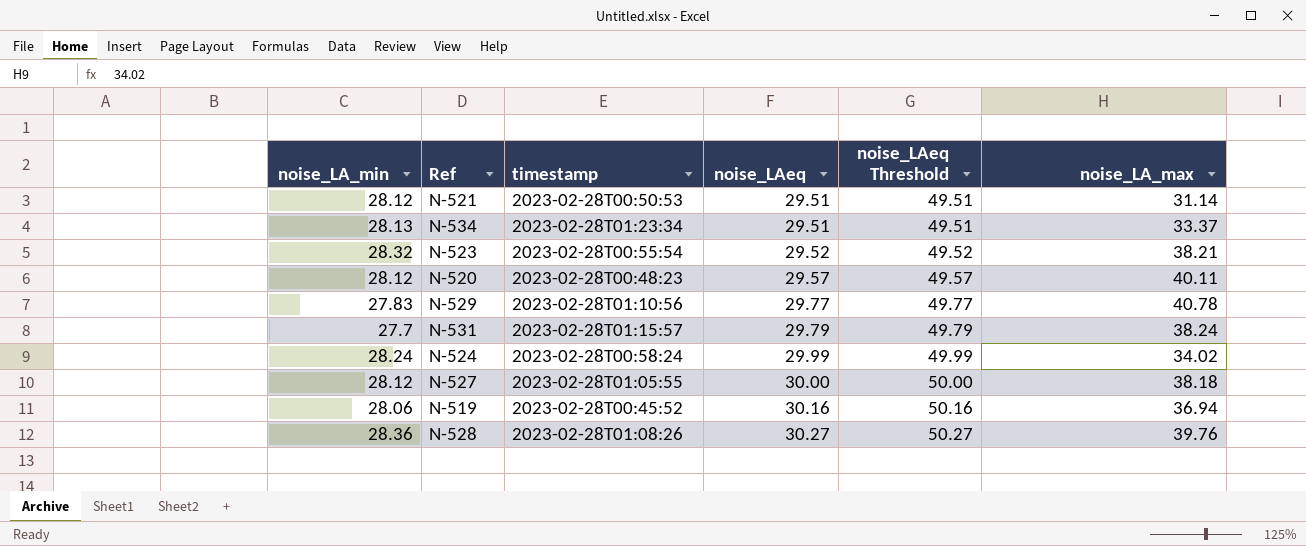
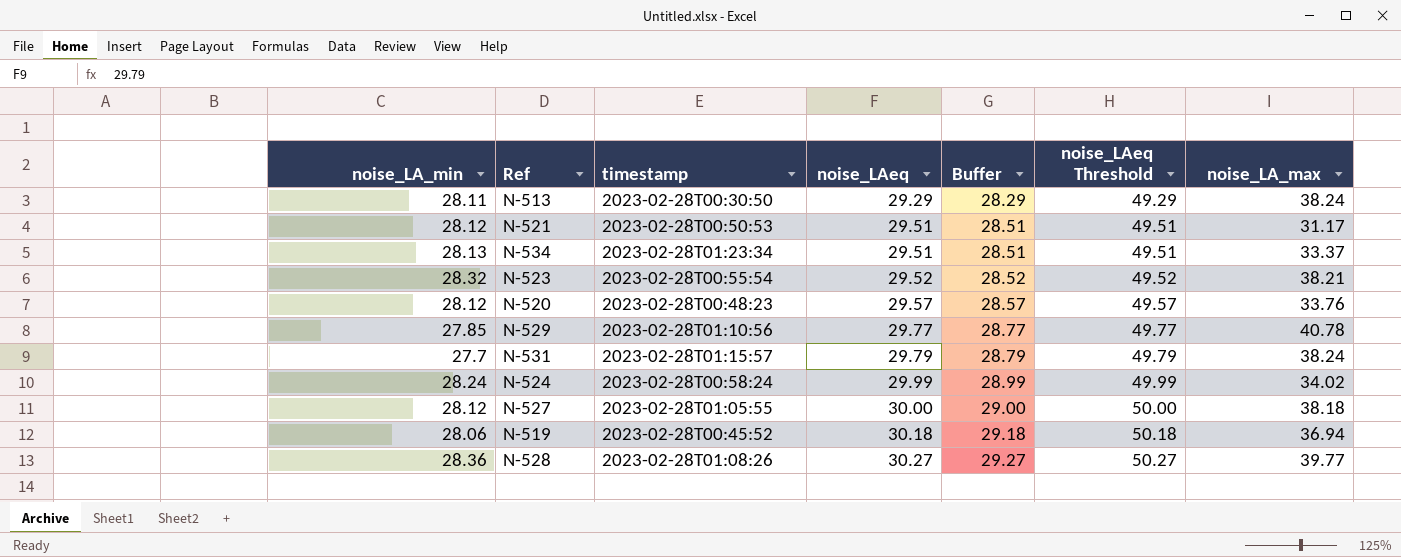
column Buffer | formula: none -> [noise_LAeq] - 1
row N-513: none -> 28.11 | 2023-02-28T00:30:50 | 29.29 | 28.29 | 49.29 | 38.24
N-521 | noise_LA_max: 31.14 -> 31.17
N-520 | noise_LA_max: 40.11 -> 33.76
N-529 | noise_LA_min: 27.83 -> 27.85
N-519 | noise_LAeq: 30.16 -> 30.18
N-519 | noise_LAeq Threshold: 50.16 -> 50.18
N-528 | noise_LA_max: 39.76 -> 39.77

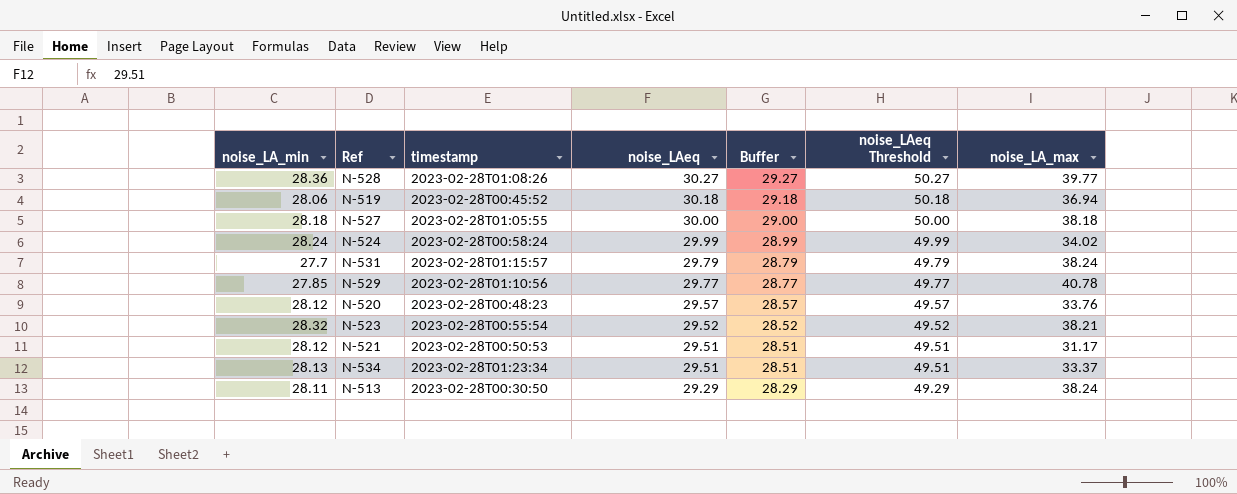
row order: noise_LAeq ascending -> noise_LAeq descending
N-527 | noise_LA_min: 28.12 -> 28.18

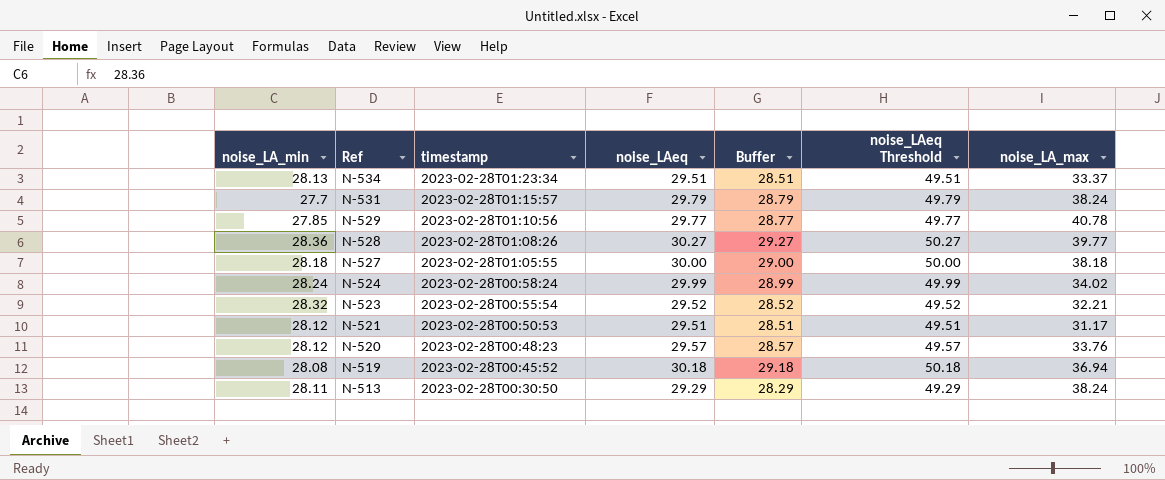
row order: noise_LAeq descending -> Ref descending
N-523 | noise_LA_max: 38.21 -> 32.21
N-519 | noise_LA_min: 28.06 -> 28.08

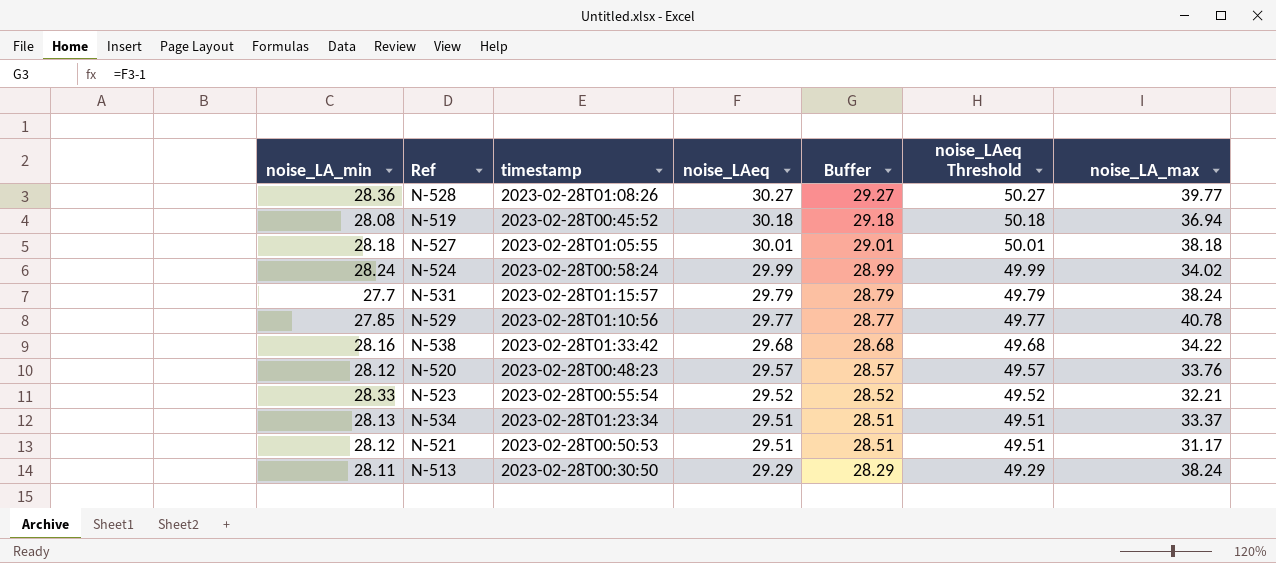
row order: Ref descending -> noise_LAeq descending
N-527 | noise_LAeq: 30.00 -> 30.01
N-527 | Buffer: 29.00 -> 29.01
N-527 | noise_LAeq Threshold: 50.00 -> 50.01
row N-538: none -> 28.16 | 2023-02-28T01:33:42 | 29.68 | 28.68 | 49.68 | 34.22
N-523 | noise_LA_min: 28.32 -> 28.33

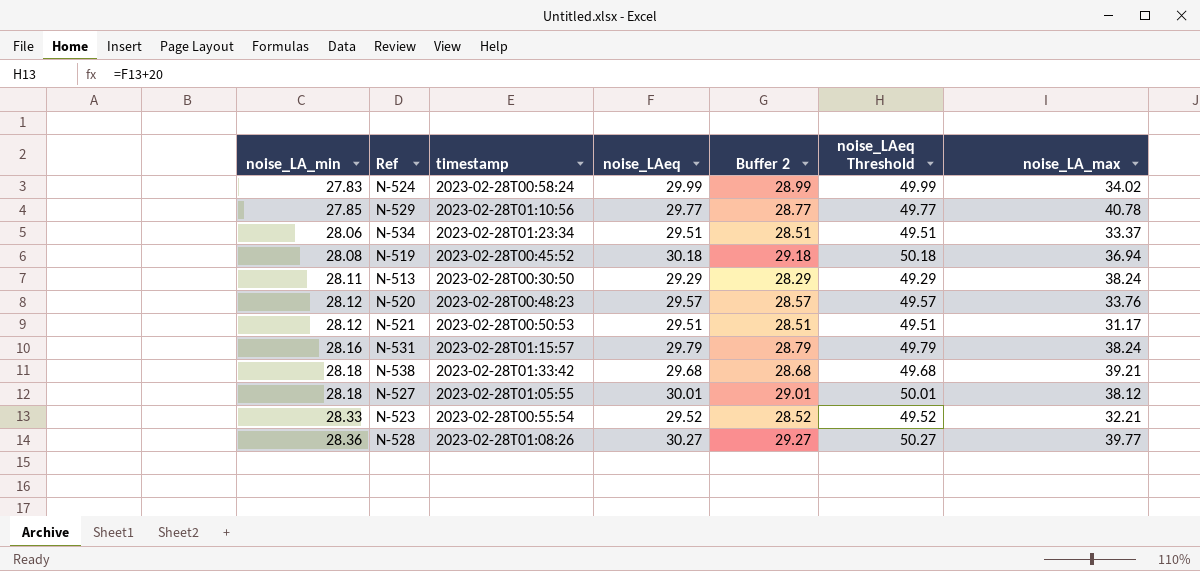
row order: noise_LAeq descending -> noise_LA_min ascending
column name: Buffer -> Buffer 2
N-524 | noise_LA_min: 28.24 -> 27.83
N-534 | noise_LA_min: 28.13 -> 28.06
N-531 | noise_LA_min: 27.7 -> 28.16
N-538 | noise_LA_min: 28.16 -> 28.18
N-538 | noise_LA_max: 34.22 -> 39.21
N-527 | noise_LA_max: 38.18 -> 38.12

